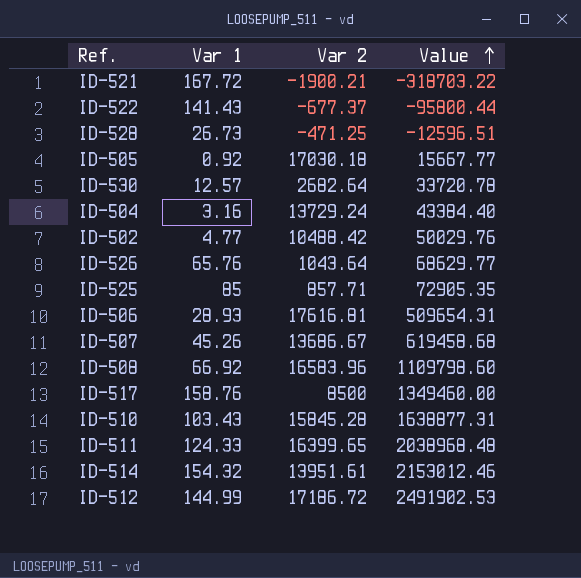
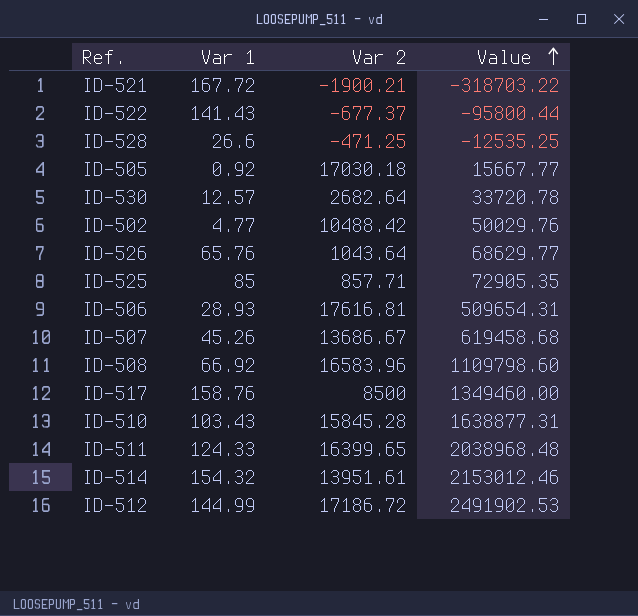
row ID-504: 3.16 | 13729.24 | 43384.40 -> none
ID-528 | Var 1: 26.73 -> 26.6
ID-528 | Value: -12596.51 -> -12535.25

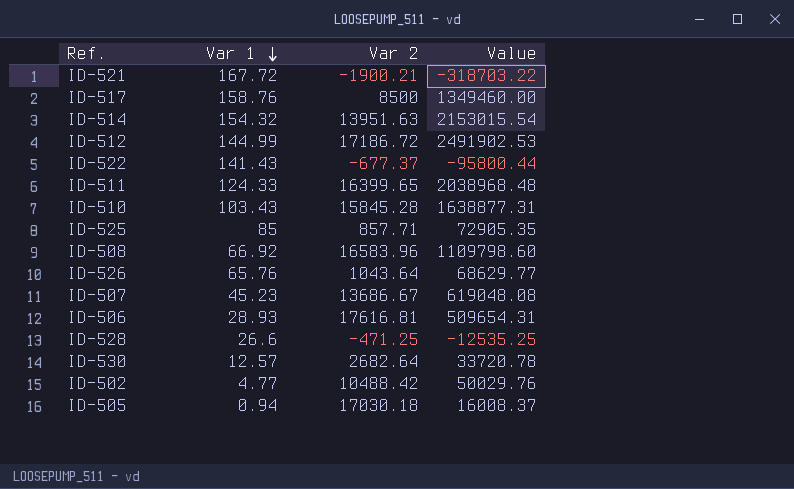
row order: Value ascending -> Var 1 descending
ID-514 | Var 2: 13951.61 -> 13951.63
ID-514 | Value: 2153012.46 -> 2153015.54
ID-507 | Var 1: 45.26 -> 45.23
ID-507 | Value: 619458.68 -> 619048.08
ID-505 | Var 1: 0.92 -> 0.94
ID-505 | Value: 15667.77 -> 16008.37

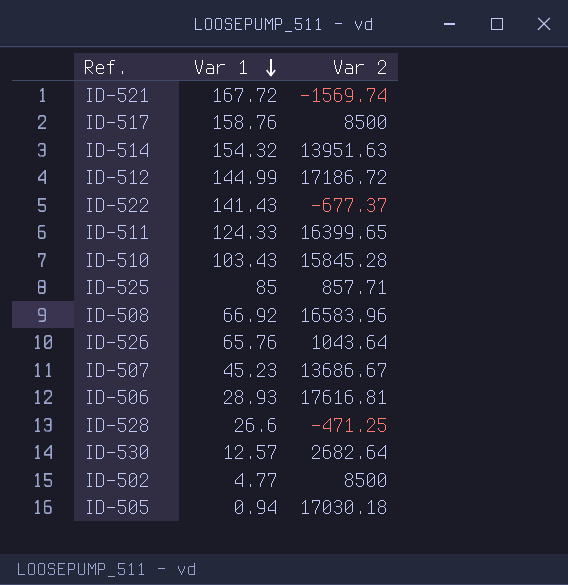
column Value | formula: [Var 1] * [Var 2] -> none
ID-521 | Var 2: -1900.21 -> -1569.74
ID-502 | Var 2: 10488.42 -> 8500

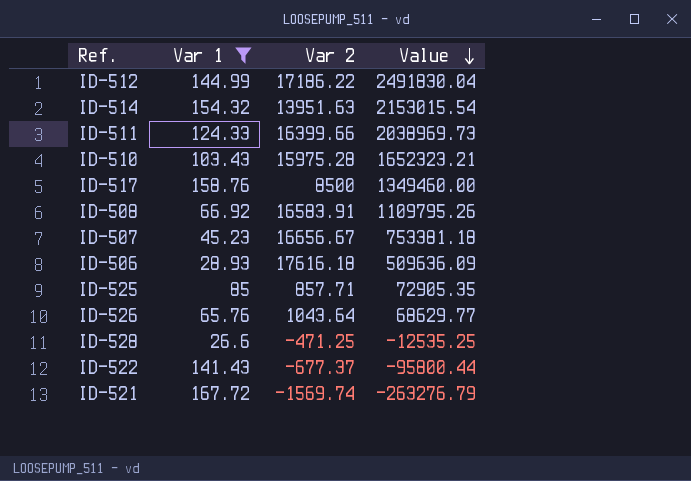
filter: none -> Var 1 >= 26.6
row order: Var 1 descending -> Value descending
column Value | formula: none -> [Var 1] * [Var 2]
ID-512 | Var 2: 17186.72 -> 17186.22
ID-511 | Var 2: 16399.65 -> 16399.66
ID-510 | Var 2: 15845.28 -> 15975.28
ID-508 | Var 2: 16583.96 -> 16583.91
ID-507 | Var 2: 13686.67 -> 16656.67
ID-506 | Var 2: 17616.81 -> 17616.18

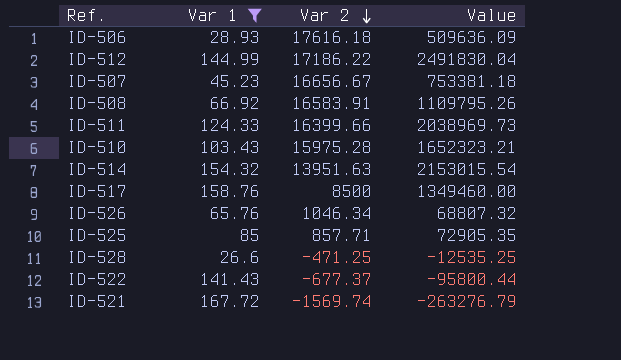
row order: Value descending -> Var 2 descending
ID-526 | Var 2: 1043.64 -> 1046.34
ID-526 | Value: 68629.77 -> 68807.32

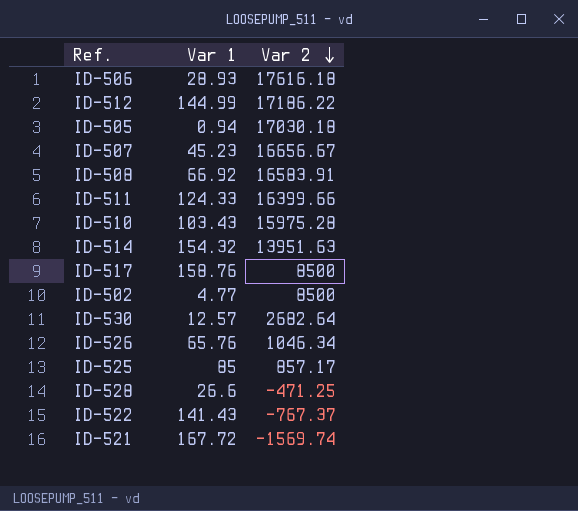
filter: Var 1 >= 26.6 -> none
column Value | formula: [Var 1] * [Var 2] -> none
ID-525 | Var 2: 857.71 -> 857.17
ID-522 | Var 2: -677.37 -> -767.37

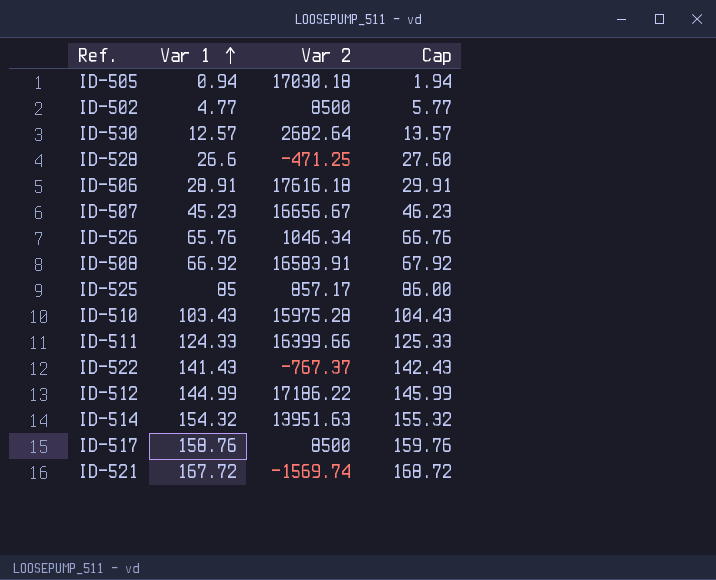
row order: Var 2 descending -> Var 1 ascending
column Cap | formula: none -> [Var 1] + 1
ID-506 | Var 1: 28.93 -> 28.91

